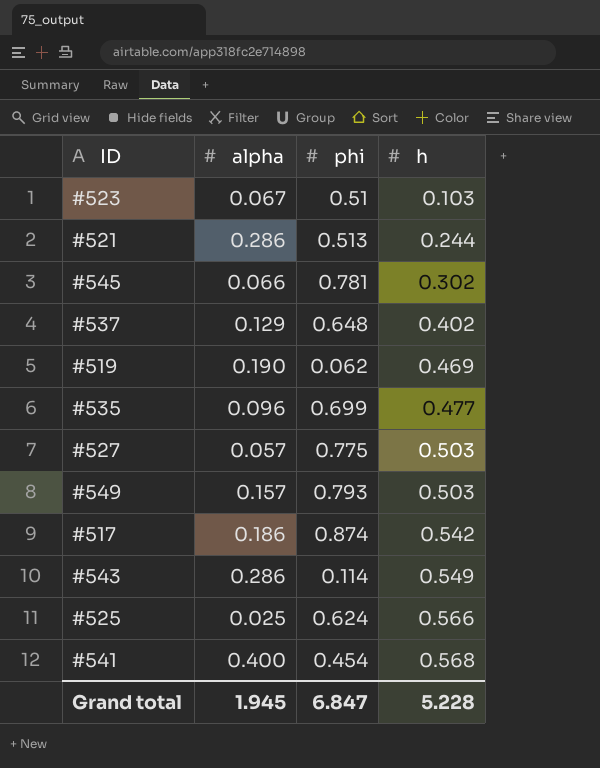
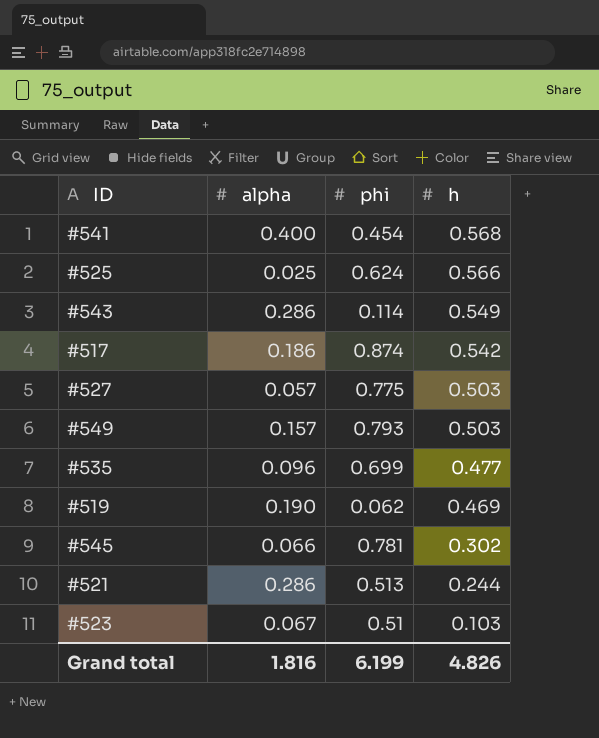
row order: h ascending -> h descending
row #537: 0.129 | 0.648 | 0.402 -> none
Grand total | alpha: 1.945 -> 1.816
Grand total | phi: 6.847 -> 6.199
Grand total | h: 5.228 -> 4.826

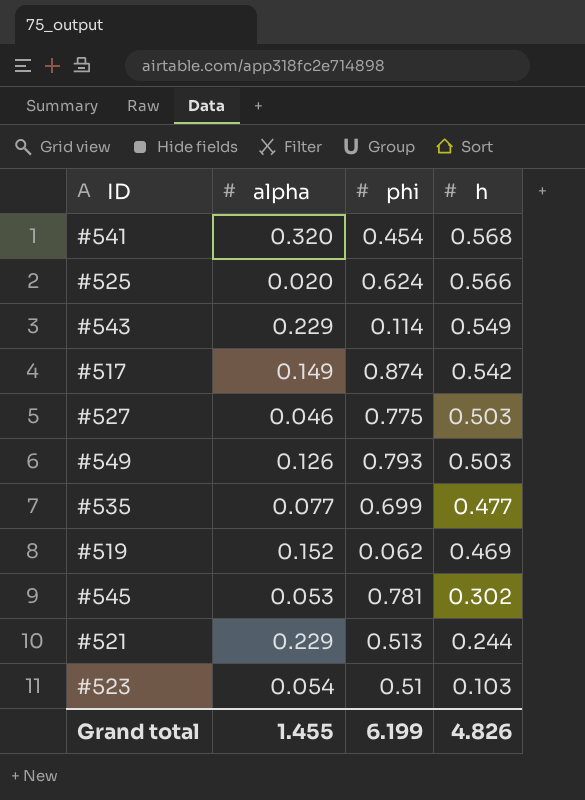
#541 | alpha: 0.400 -> 0.320
#525 | alpha: 0.025 -> 0.020
#543 | alpha: 0.286 -> 0.229
#517 | alpha: 0.186 -> 0.149
#527 | alpha: 0.057 -> 0.046
#549 | alpha: 0.157 -> 0.126
#535 | alpha: 0.096 -> 0.077
#519 | alpha: 0.190 -> 0.152
#545 | alpha: 0.066 -> 0.053
#521 | alpha: 0.286 -> 0.229
#523 | alpha: 0.067 -> 0.054
Grand total | alpha: 1.816 -> 1.455

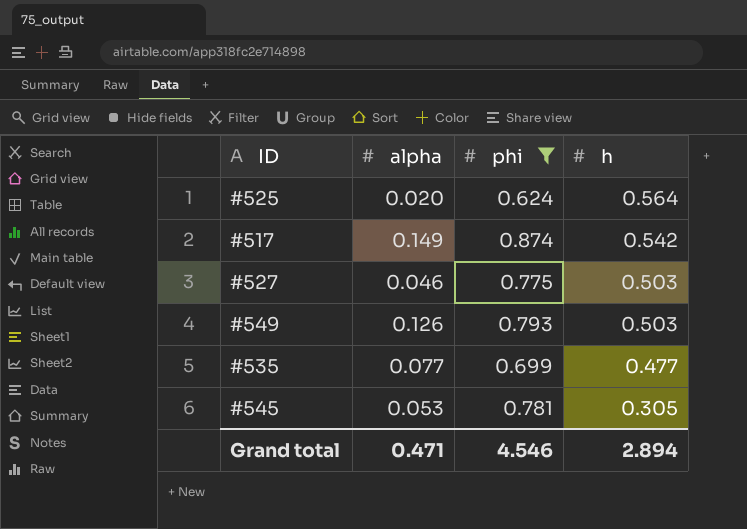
filter: none -> phi >= 0.624
#525 | h: 0.566 -> 0.564
#545 | h: 0.302 -> 0.305
Grand total | alpha: 1.455 -> 0.471
Grand total | phi: 6.199 -> 4.546
Grand total | h: 4.826 -> 2.894

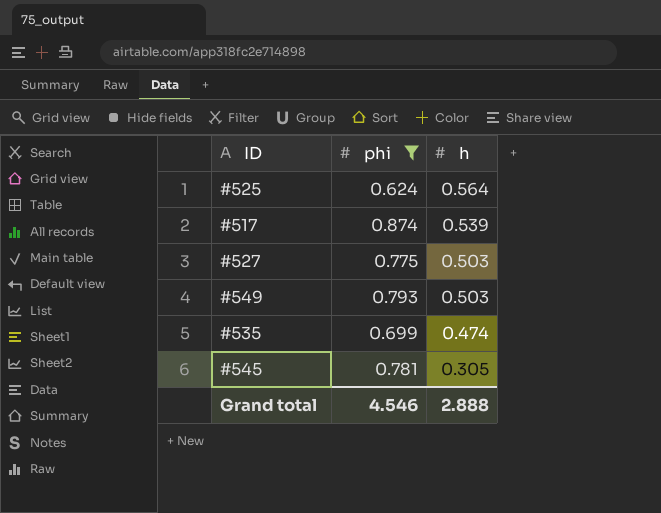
column alpha | position: 2 -> none
#517 | h: 0.542 -> 0.539
#535 | h: 0.477 -> 0.474
Grand total | h: 2.894 -> 2.888

